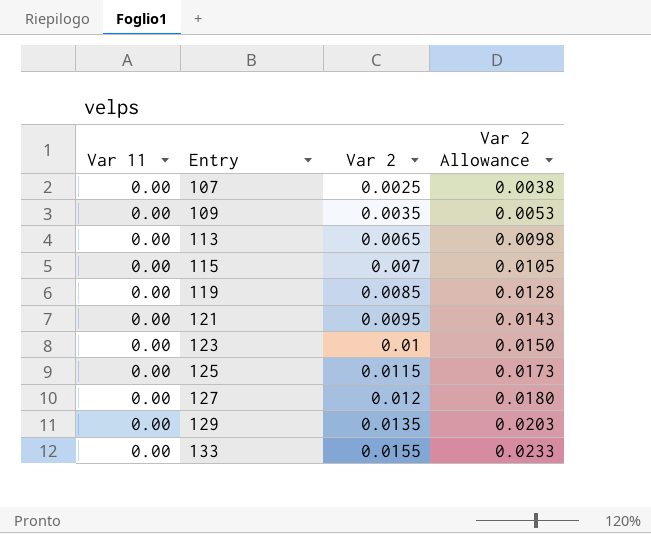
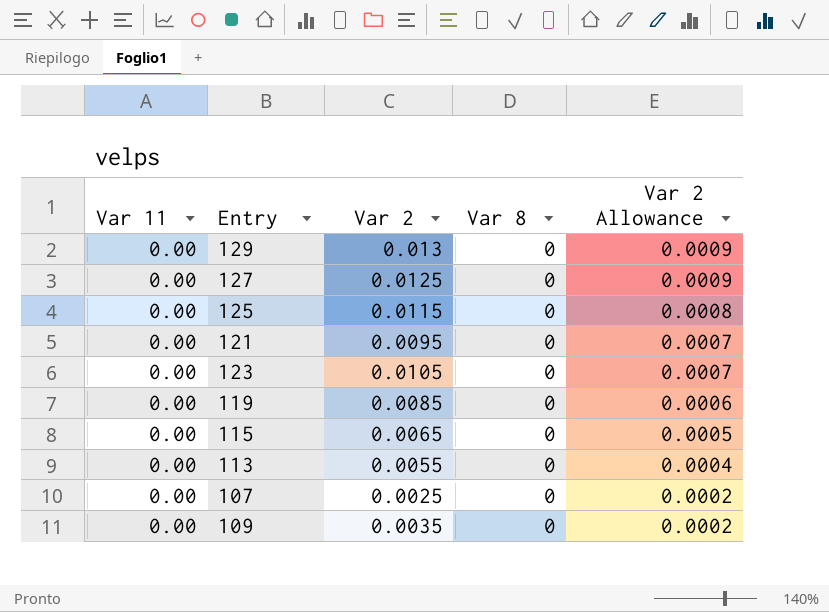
row order: Entry ascending -> Var 2 Allowance descending
column Var 8 | position: none -> 4
column Var 2 Allowance | formula: [Var 2] * 1.5 -> [Var 2] * 0.07
row 133: 0.00 | 0.0155 | 0.0233 -> none
129 | Var 2: 0.0135 -> 0.013
127 | Var 2: 0.012 -> 0.0125
123 | Var 2: 0.01 -> 0.0105
115 | Var 2: 0.007 -> 0.0065
113 | Var 2: 0.0065 -> 0.0055

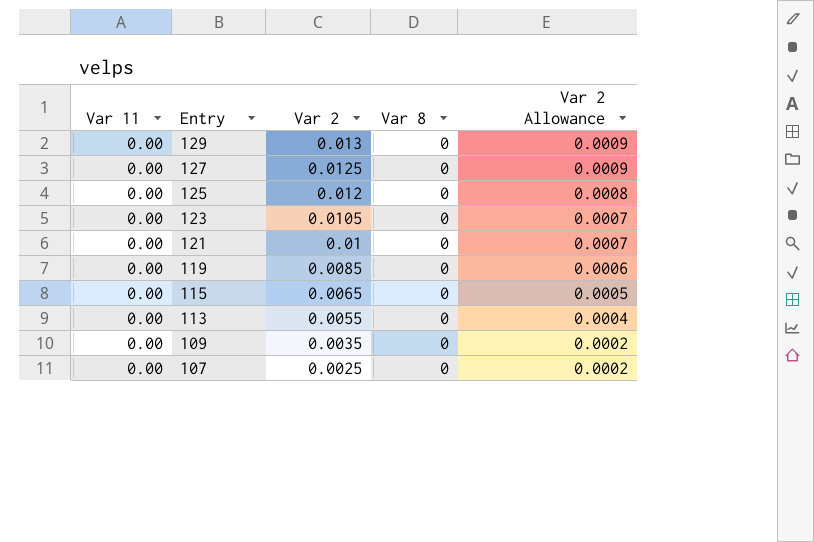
row order: Var 2 Allowance descending -> Entry descending
125 | Var 2: 0.0115 -> 0.012
121 | Var 2: 0.0095 -> 0.01

